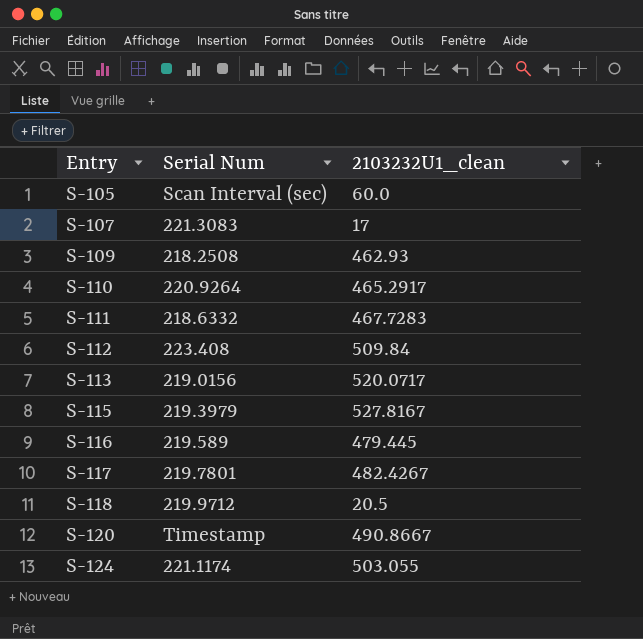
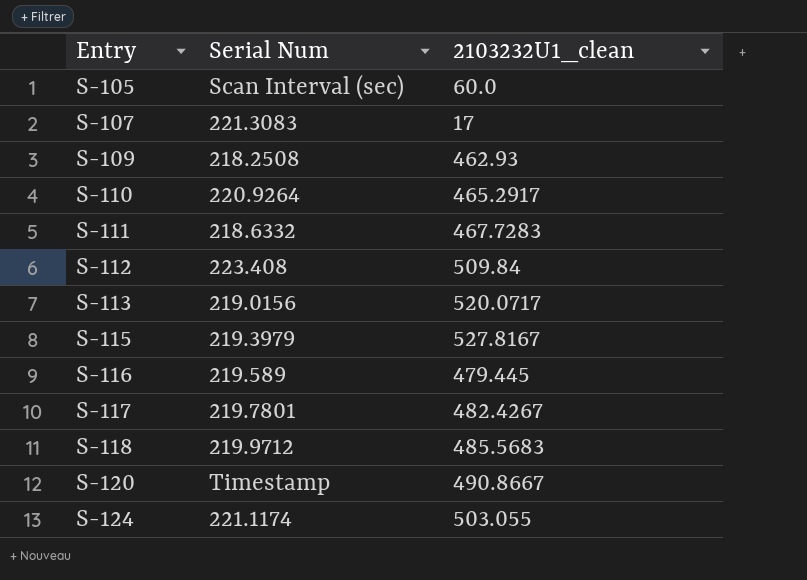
S-118 | 2103232U1_clean: 20.5 -> 485.5683

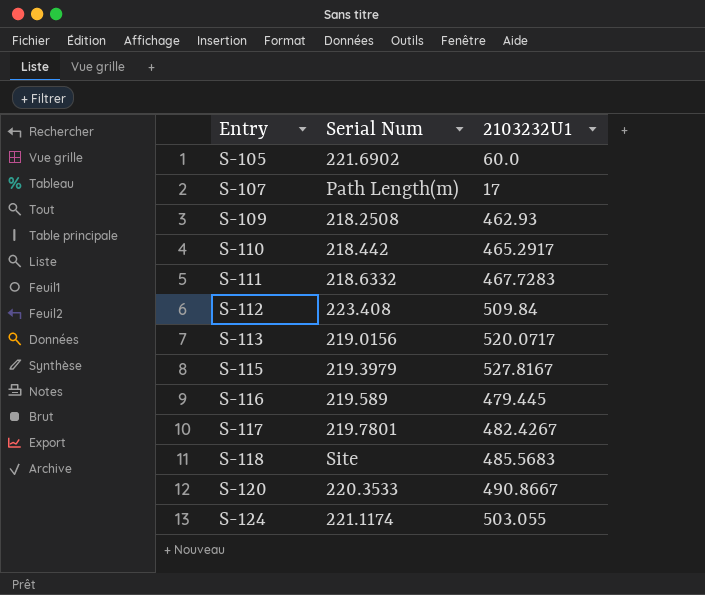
column name: 2103232U1_clean -> 2103232U1
S-105 | Serial Num: Scan Interval (sec) -> 221.6902
S-107 | Serial Num: 221.3083 -> Path Length(m)
S-110 | Serial Num: 220.9264 -> 218.442
S-118 | Serial Num: 219.9712 -> Site
S-120 | Serial Num: Timestamp -> 220.3533

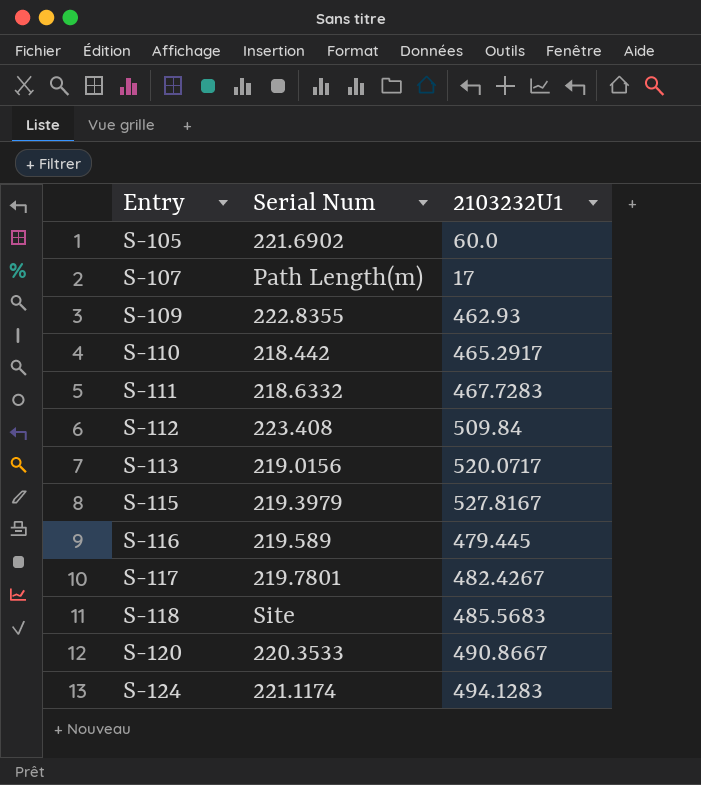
S-109 | Serial Num: 218.2508 -> 222.8355
S-124 | 2103232U1: 503.055 -> 494.1283

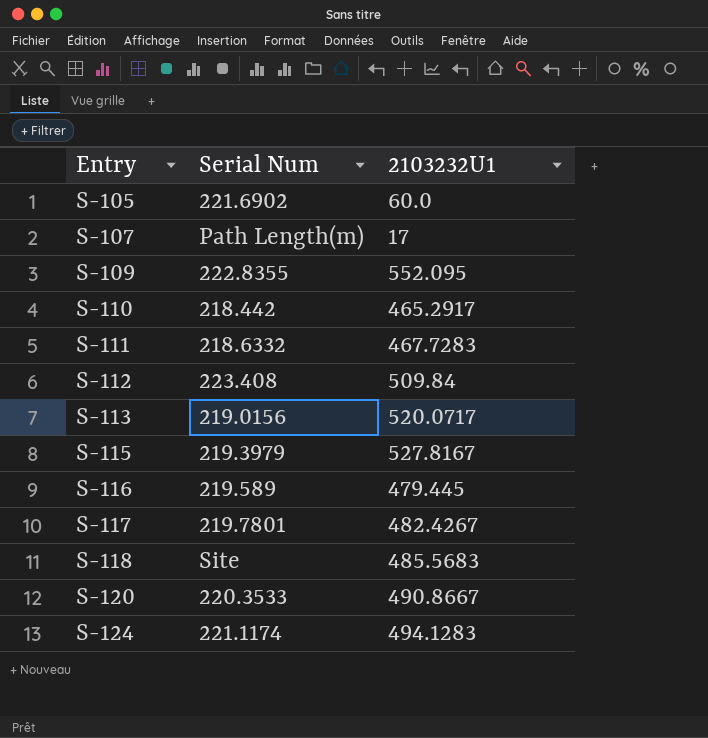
S-109 | 2103232U1: 462.93 -> 552.095

